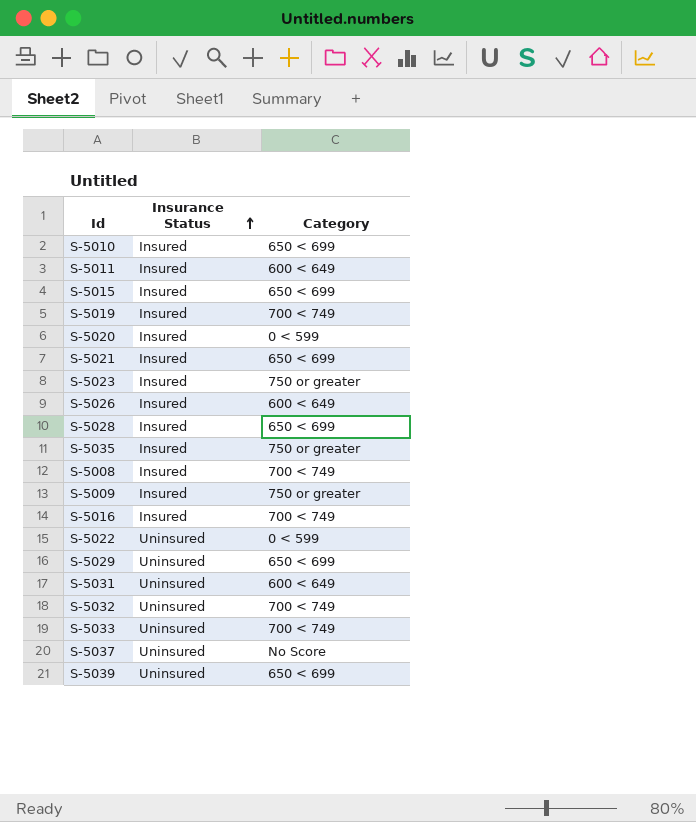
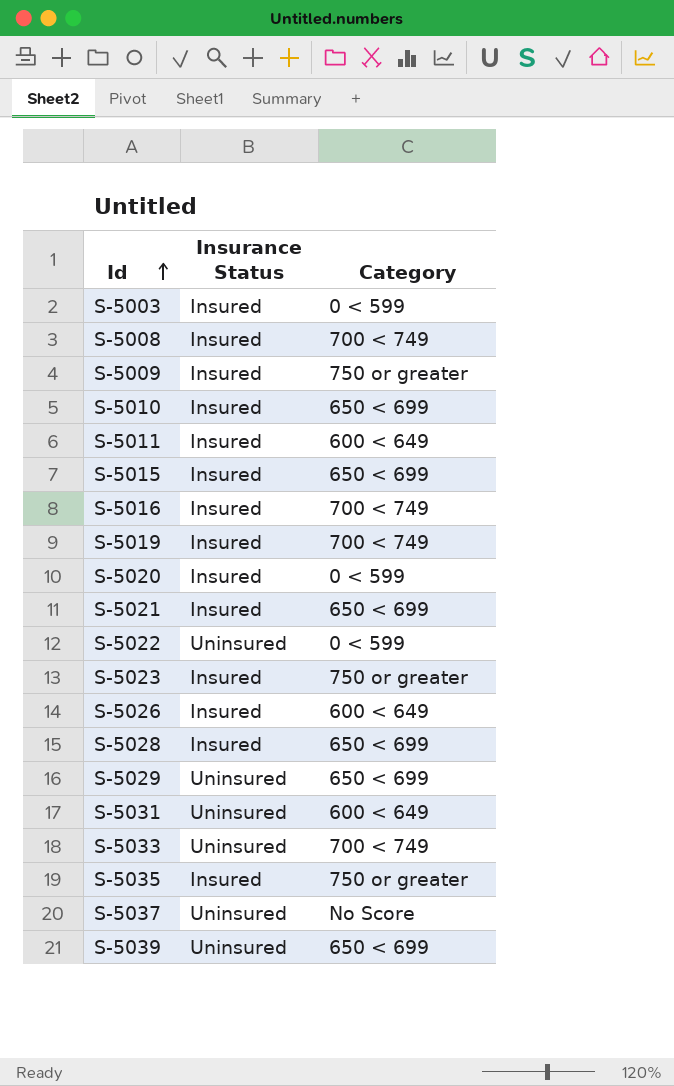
row order: Insurance Status ascending -> Id ascending
row S-5032: Uninsured | 700 < 749 -> none
row S-5003: none -> Insured | 0 < 599

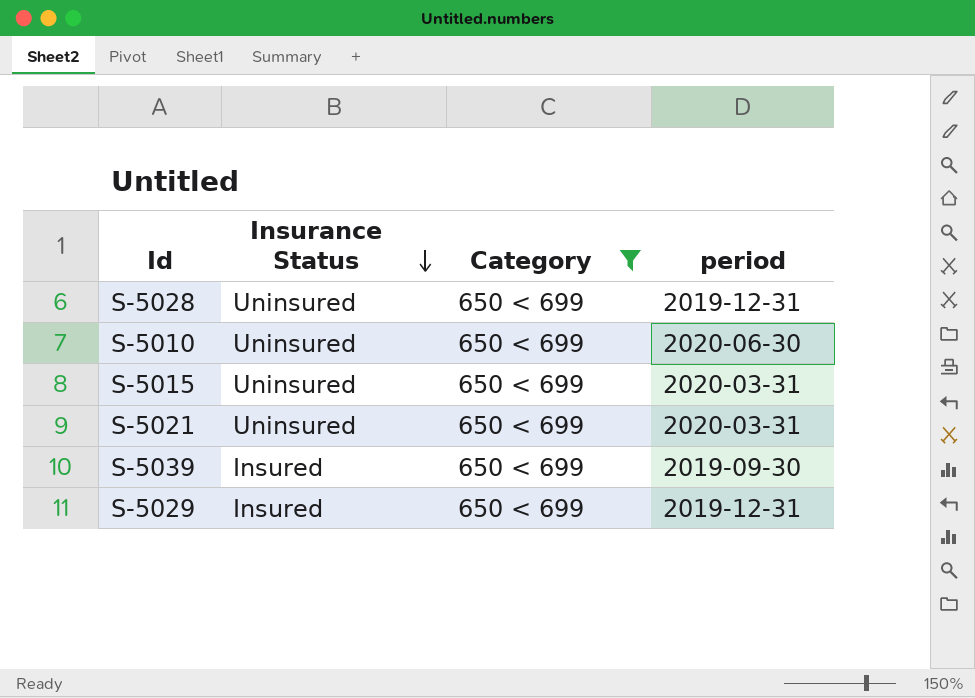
filter: none -> Category = 650 < 699
row order: Id ascending -> Insurance Status descending
column period | position: none -> 4
S-5028 | Insurance Status: Insured -> Uninsured
S-5010 | Insurance Status: Insured -> Uninsured
S-5015 | Insurance Status: Insured -> Uninsured
S-5021 | Insurance Status: Insured -> Uninsured
S-5039 | Insurance Status: Uninsured -> Insured
S-5029 | Insurance Status: Uninsured -> Insured

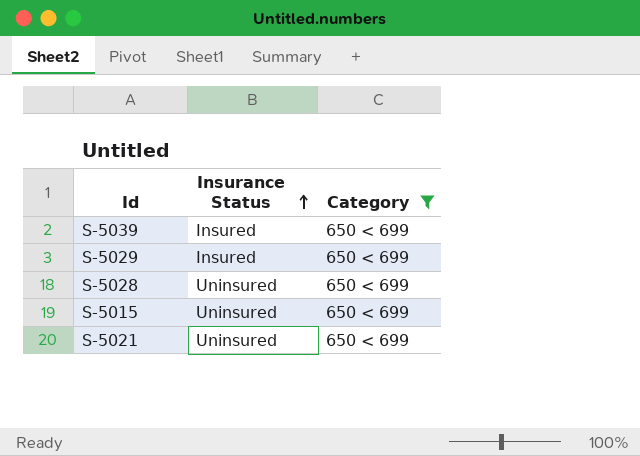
row order: Insurance Status descending -> Insurance Status ascending
column period | position: 4 -> none
row S-5010: Uninsured | 650 < 699 | 2020-06-30 -> none

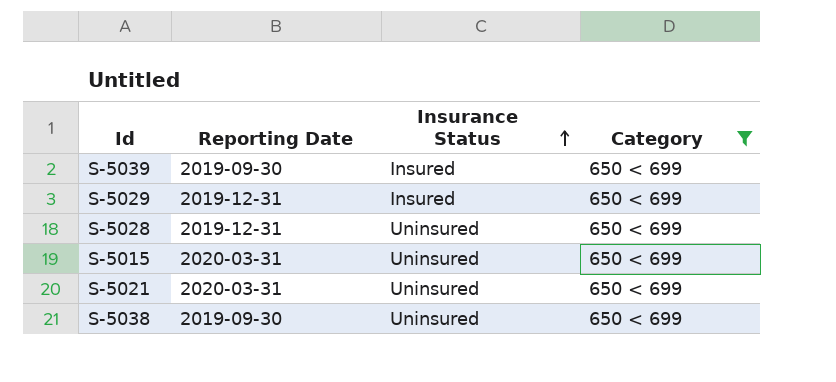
column Reporting Date | position: none -> 2
row S-5038: none -> 2019-09-30 | Uninsured | 650 < 699

